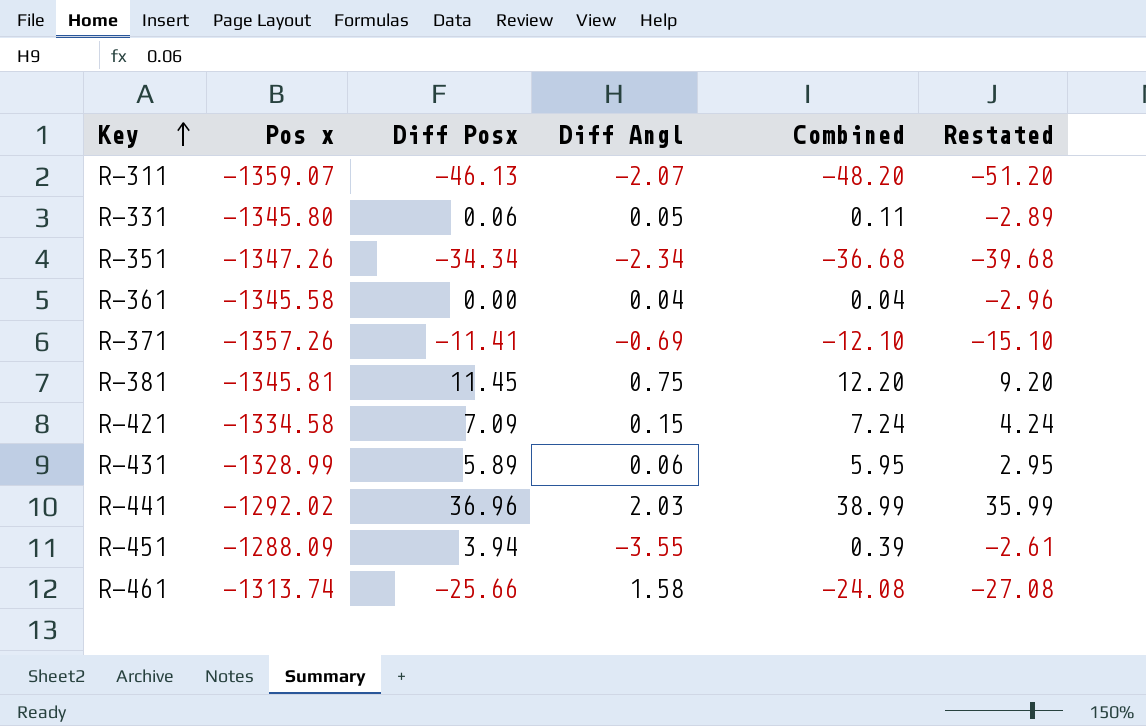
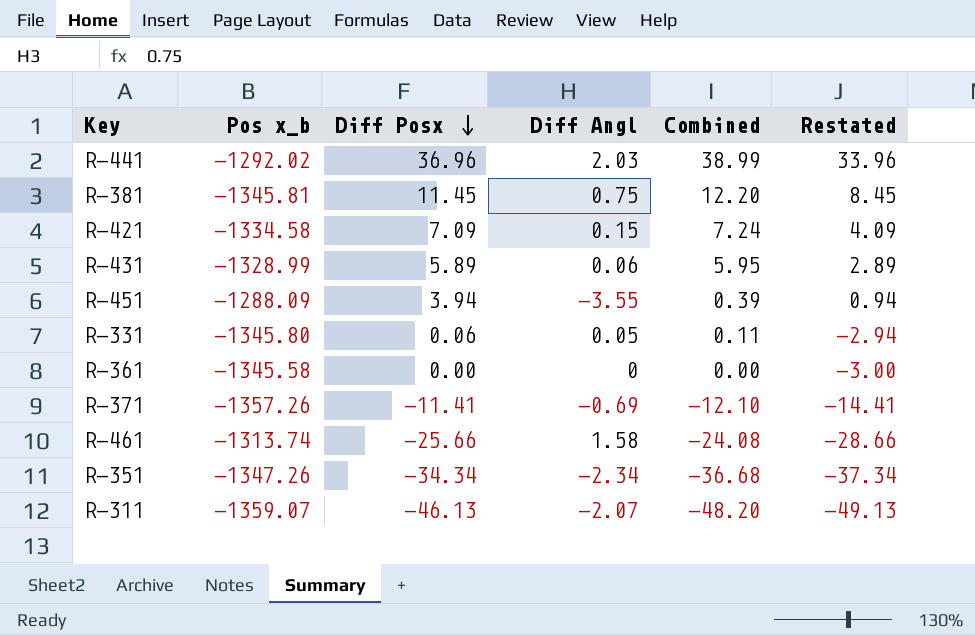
row order: Key ascending -> Diff Posx descending
column name: Pos x -> Pos x_b
column Restated | formula: [Combined] - 3 -> [Diff Posx] - 3
R-361 | Diff Angl: 0.04 -> 0
R-361 | Combined: 0.04 -> 0.00

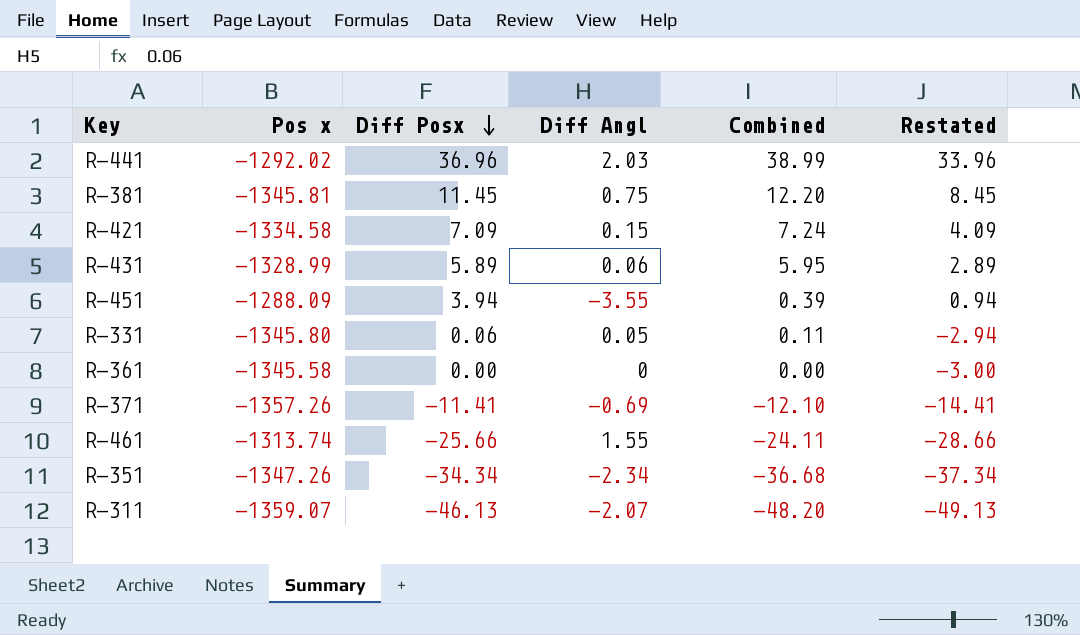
column name: Pos x_b -> Pos x
R-461 | Diff Angl: 1.58 -> 1.55
R-461 | Combined: -24.08 -> -24.11

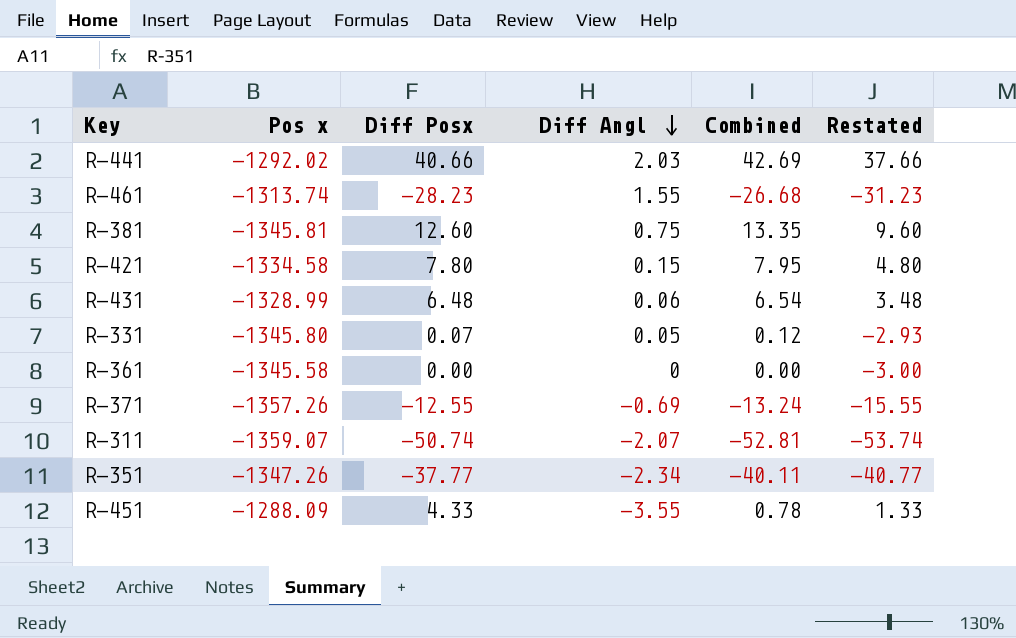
row order: Diff Posx descending -> Diff Angl descending
R-441 | Diff Posx: 36.96 -> 40.66
R-441 | Combined: 38.99 -> 42.69
R-441 | Restated: 33.96 -> 37.66
R-461 | Diff Posx: -25.66 -> -28.23
R-461 | Combined: -24.11 -> -26.68
R-461 | Restated: -28.66 -> -31.23
R-381 | Diff Posx: 11.45 -> 12.60
R-381 | Combined: 12.20 -> 13.35
R-381 | Restated: 8.45 -> 9.60
R-421 | Diff Posx: 7.09 -> 7.80
R-421 | Combined: 7.24 -> 7.95
R-421 | Restated: 4.09 -> 4.80
R-431 | Diff Posx: 5.89 -> 6.48
R-431 | Combined: 5.95 -> 6.54
R-431 | Restated: 2.89 -> 3.48
R-331 | Diff Posx: 0.06 -> 0.07
R-331 | Combined: 0.11 -> 0.12
R-331 | Restated: -2.94 -> -2.93
R-371 | Diff Posx: -11.41 -> -12.55
R-371 | Combined: -12.10 -> -13.24
R-371 | Restated: -14.41 -> -15.55
R-311 | Diff Posx: -46.13 -> -50.74
R-311 | Combined: -48.20 -> -52.81
R-311 | Restated: -49.13 -> -53.74
R-351 | Diff Posx: -34.34 -> -37.77
R-351 | Combined: -36.68 -> -40.11
R-351 | Restated: -37.34 -> -40.77
R-451 | Diff Posx: 3.94 -> 4.33
R-451 | Combined: 0.39 -> 0.78
R-451 | Restated: 0.94 -> 1.33

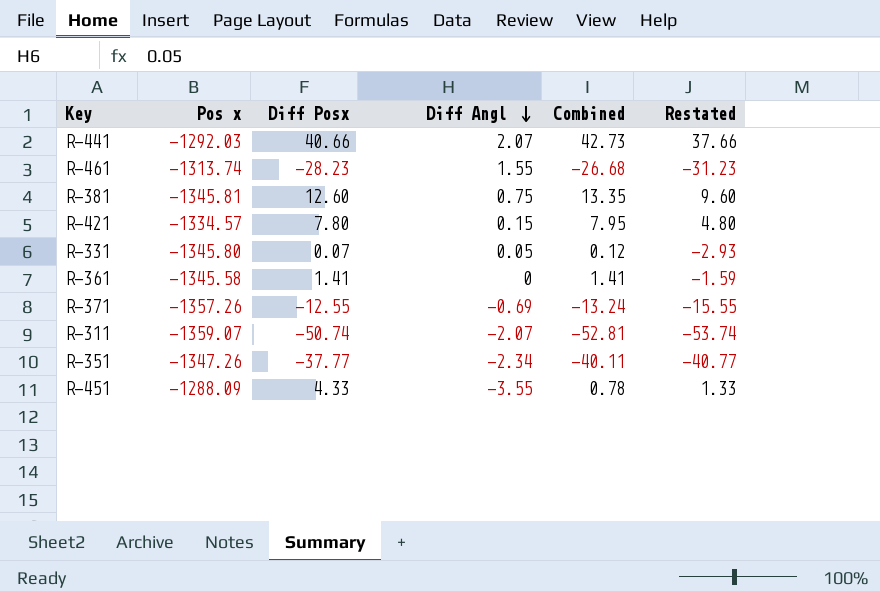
row R-431: -1328.99 | 6.48 | 0.06 | 6.54 | 3.48 -> none
R-441 | Pos x: -1292.02 -> -1292.03
R-441 | Diff Angl: 2.03 -> 2.07
R-441 | Combined: 42.69 -> 42.73
R-421 | Pos x: -1334.58 -> -1334.57
R-361 | Diff Posx: 0.00 -> 1.41
R-361 | Combined: 0.00 -> 1.41
R-361 | Restated: -3.00 -> -1.59

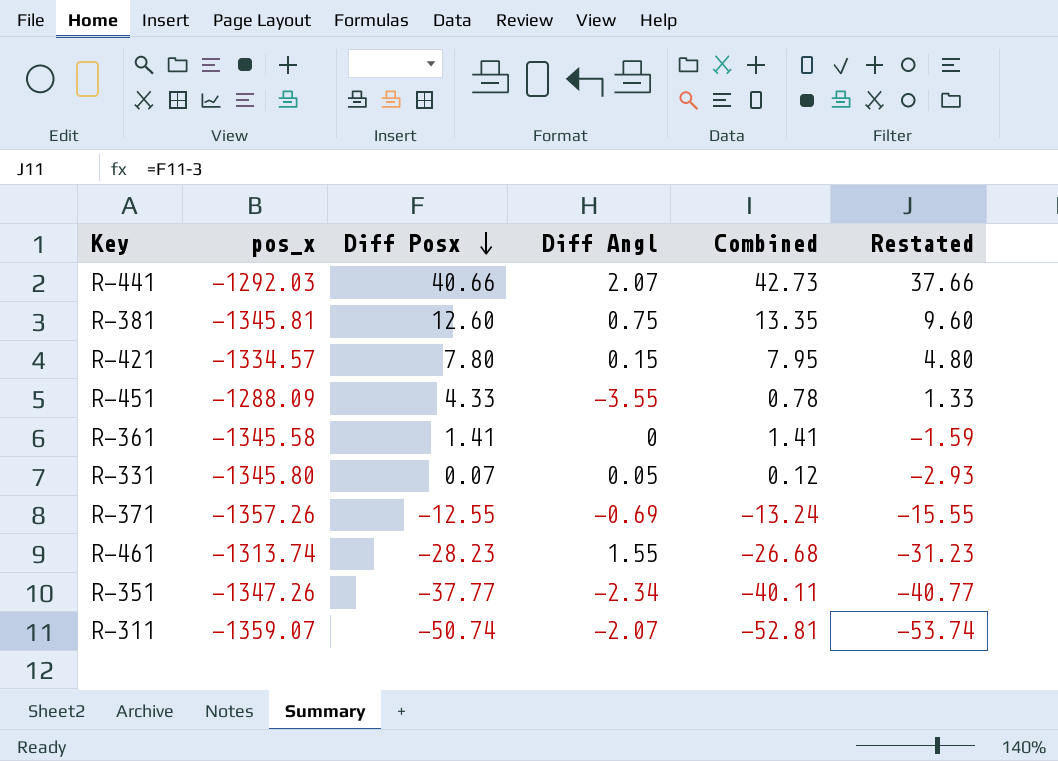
row order: Diff Angl descending -> Diff Posx descending
column name: Pos x -> pos_x

